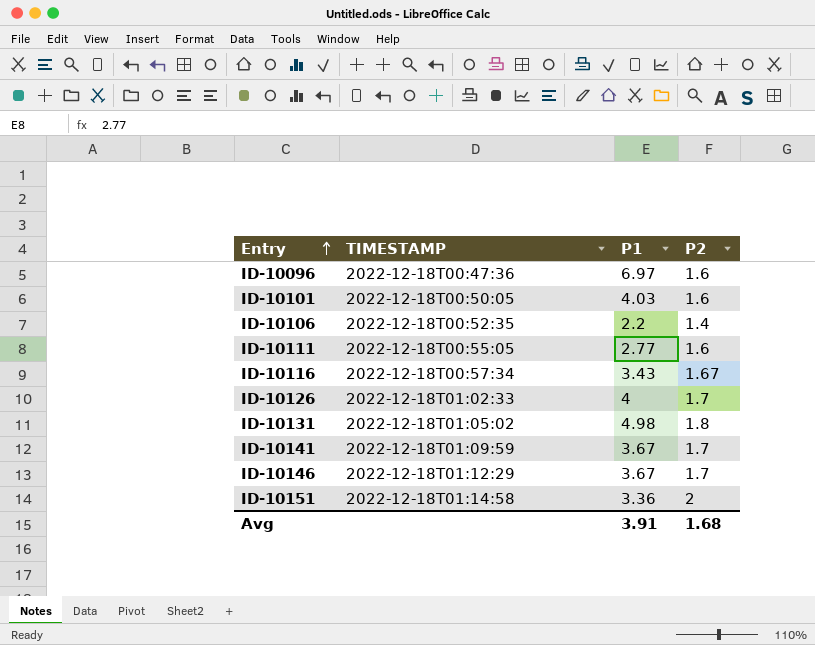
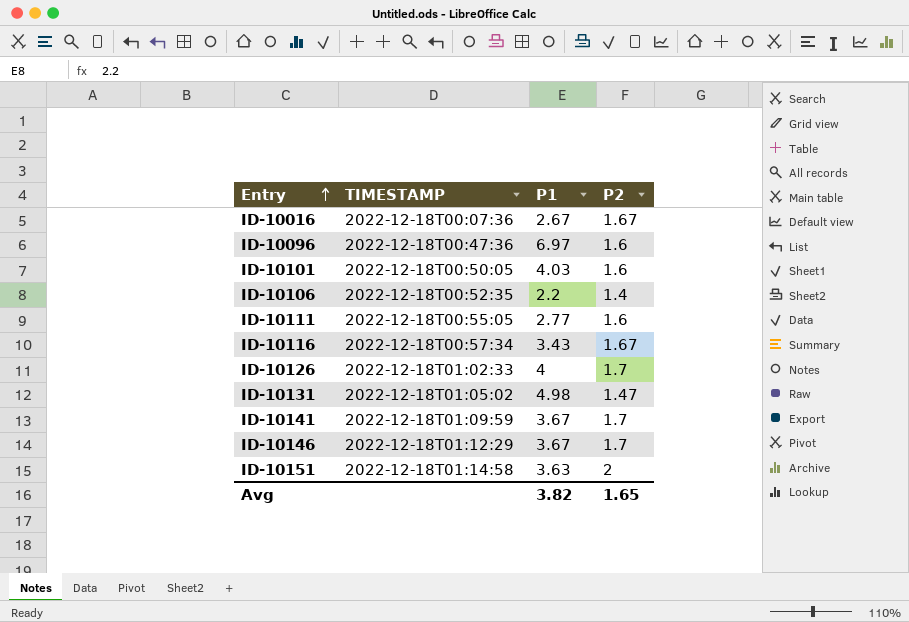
row ID-10016: none -> 2022-12-18T00:07:36 | 2.67 | 1.67
ID-10131 | P2: 1.8 -> 1.47
ID-10151 | P1: 3.36 -> 3.63
Avg | P1: 3.91 -> 3.82
Avg | P2: 1.68 -> 1.65

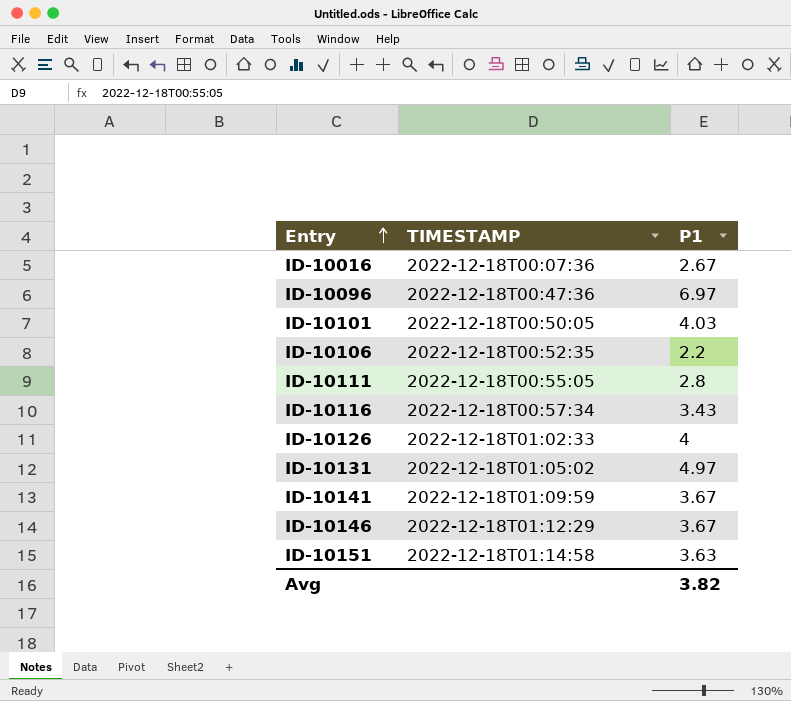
column P2 | position: 4 -> none
ID-10111 | P1: 2.77 -> 2.8
ID-10131 | P1: 4.98 -> 4.97

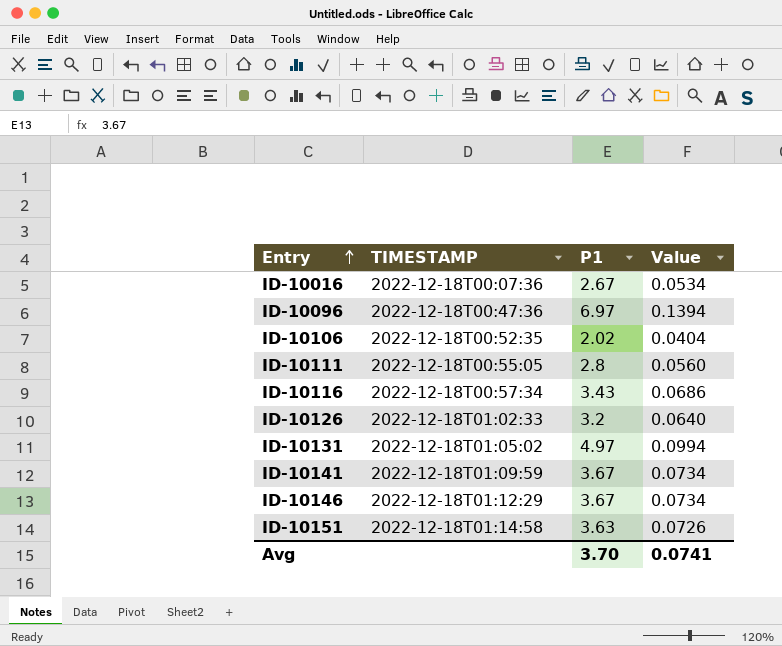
column Value | formula: none -> [P1] * 0.02
row ID-10101: 2022-12-18T00:50:05 | 4.03 -> none
ID-10106 | P1: 2.2 -> 2.02
ID-10126 | P1: 4 -> 3.2
Avg | P1: 3.82 -> 3.70

